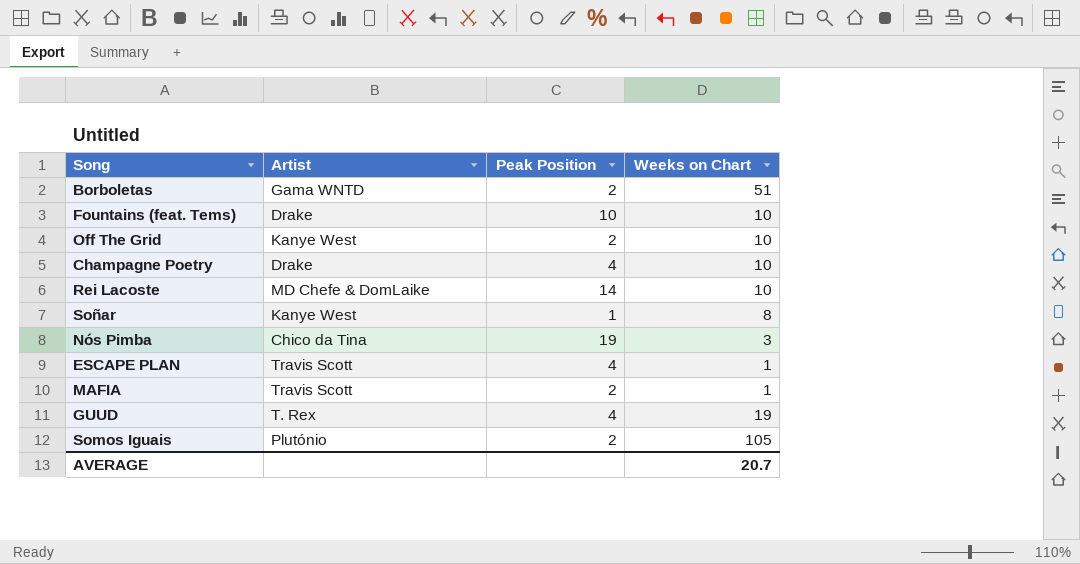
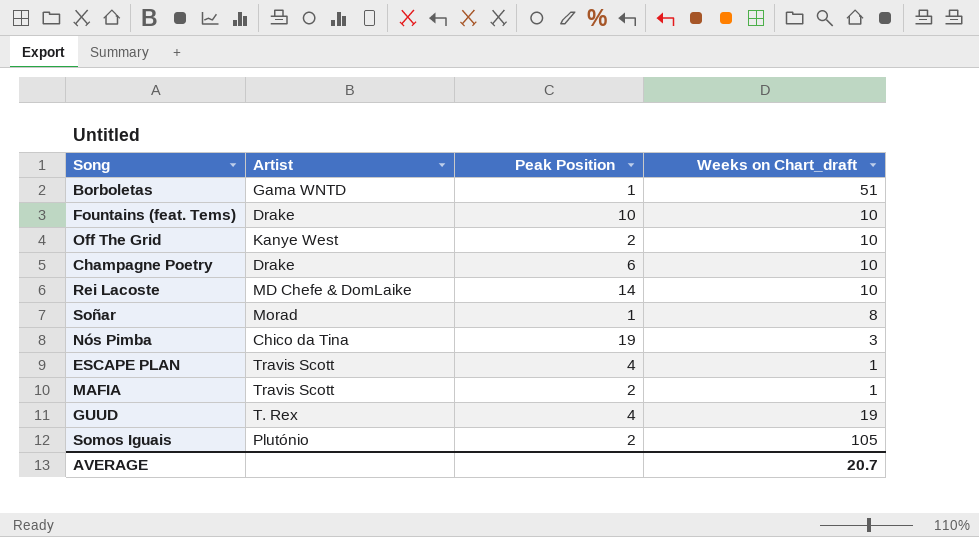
column name: Weeks on Chart -> Weeks on Chart_draft
Borboletas | Peak Position: 2 -> 1
Champagne Poetry | Peak Position: 4 -> 6
Soñar | Artist: Kanye West -> Morad

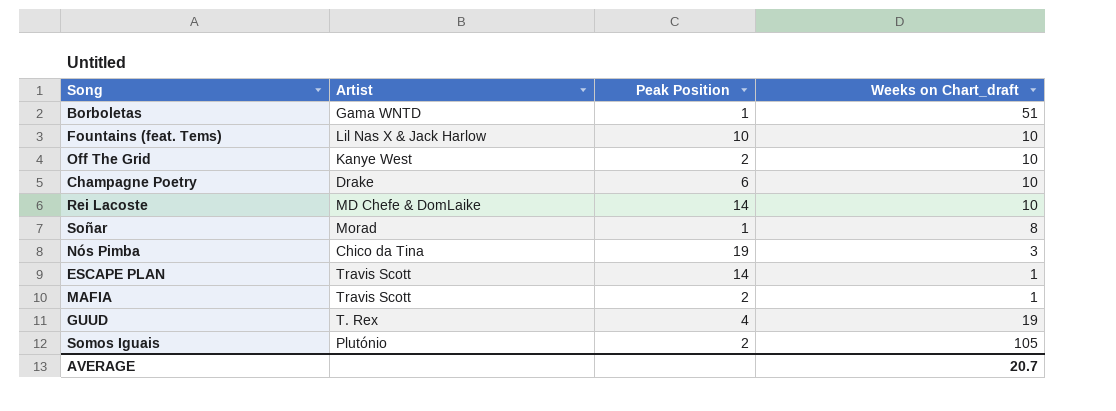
Fountains (feat. Tems) | Artist: Drake -> Lil Nas X & Jack Harlow
ESCAPE PLAN | Peak Position: 4 -> 14

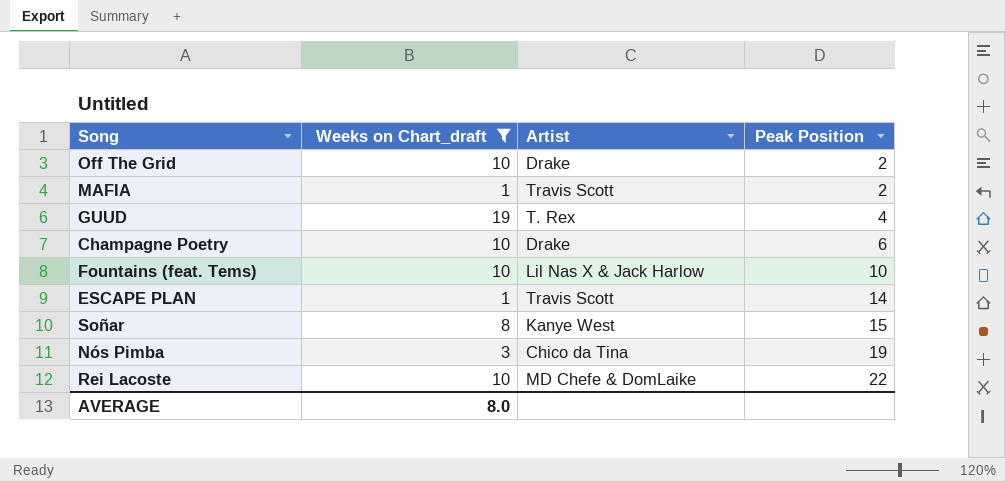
filter: none -> Weeks on Chart_draft <= 19
row order: none -> Peak Position ascending
column Weeks on Chart_draft | position: 4 -> 2
Off The Grid | Artist: Kanye West -> Drake
Soñar | Artist: Morad -> Kanye West
Soñar | Peak Position: 1 -> 15
Rei Lacoste | Peak Position: 14 -> 22
AVERAGE | Weeks on Chart_draft: 20.7 -> 8.0

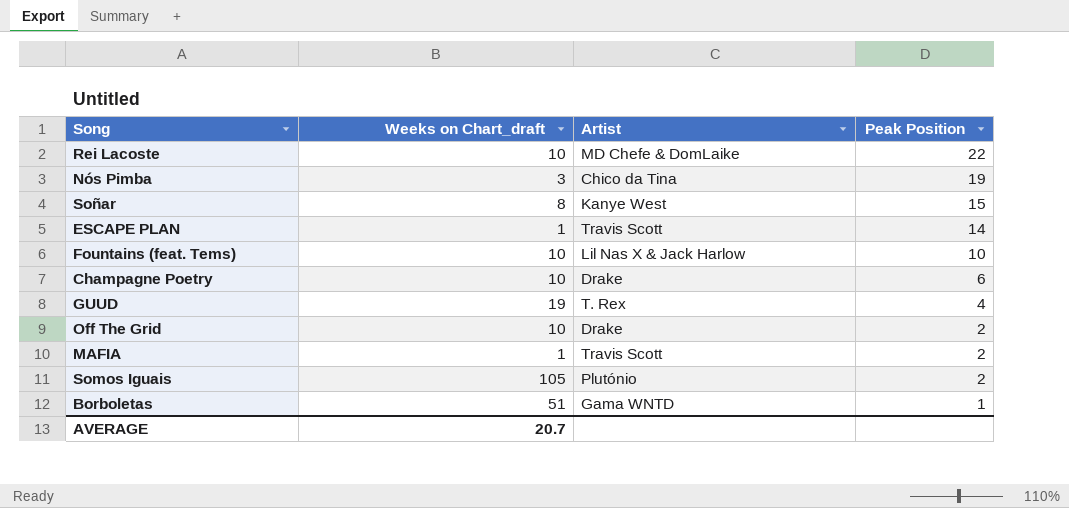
filter: Weeks on Chart_draft <= 19 -> none
row order: Peak Position ascending -> Peak Position descending
AVERAGE | Weeks on Chart_draft: 8.0 -> 20.7

